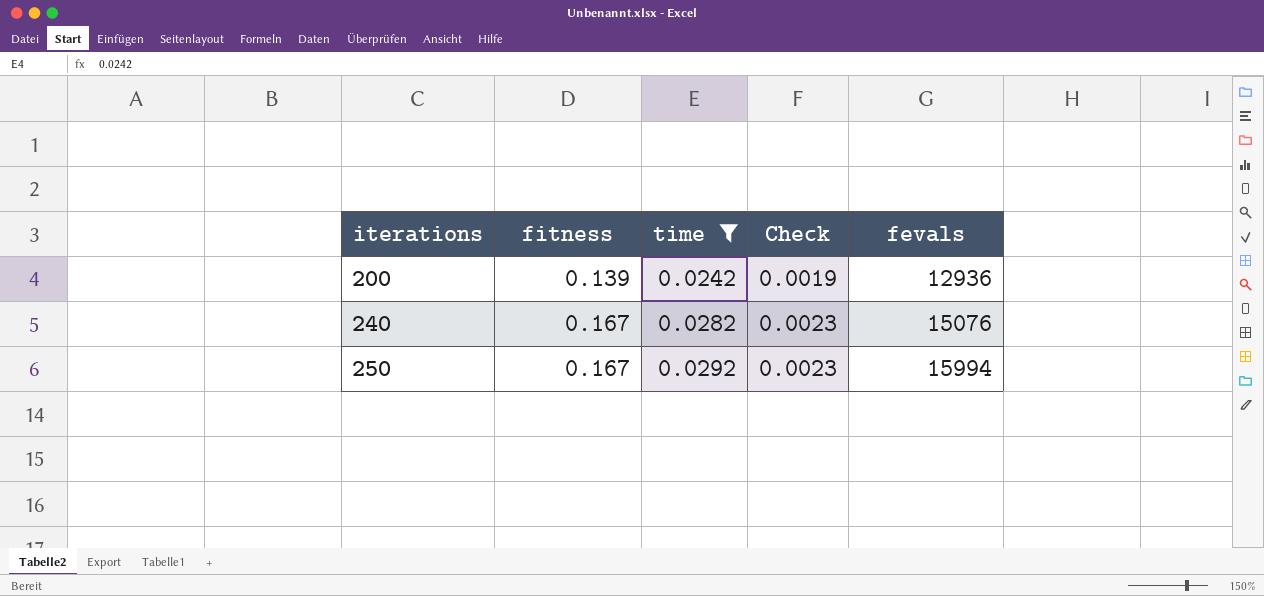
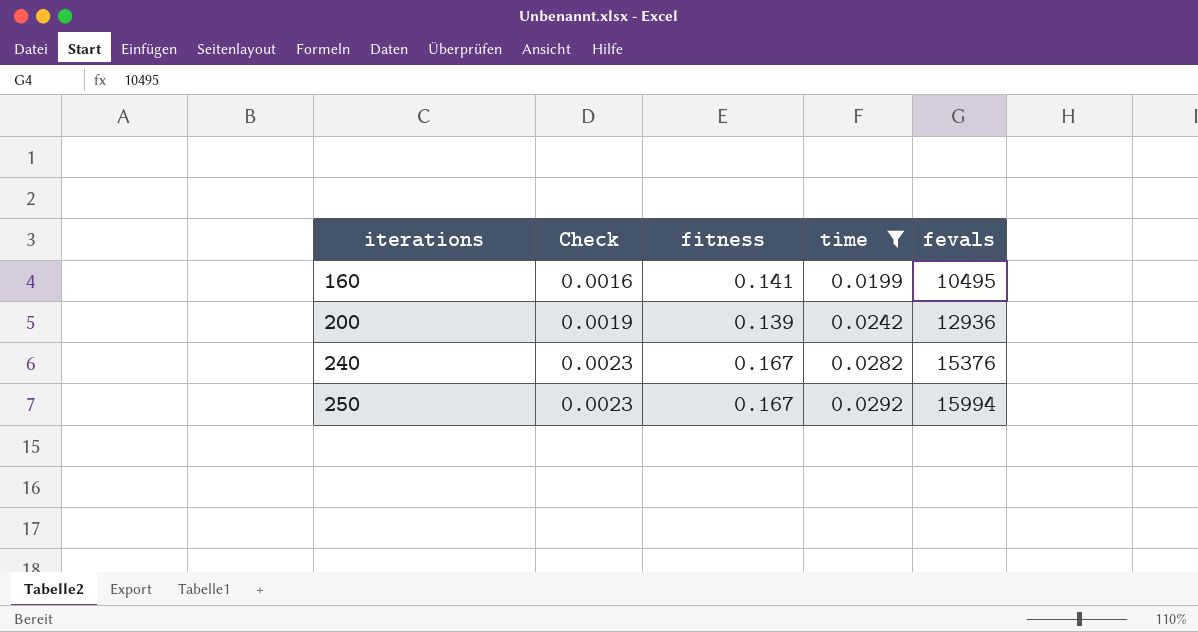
column Check | position: 4 -> 2
row 160: none -> 0.0016 | 0.141 | 0.0199 | 10495
240 | fevals: 15076 -> 15376

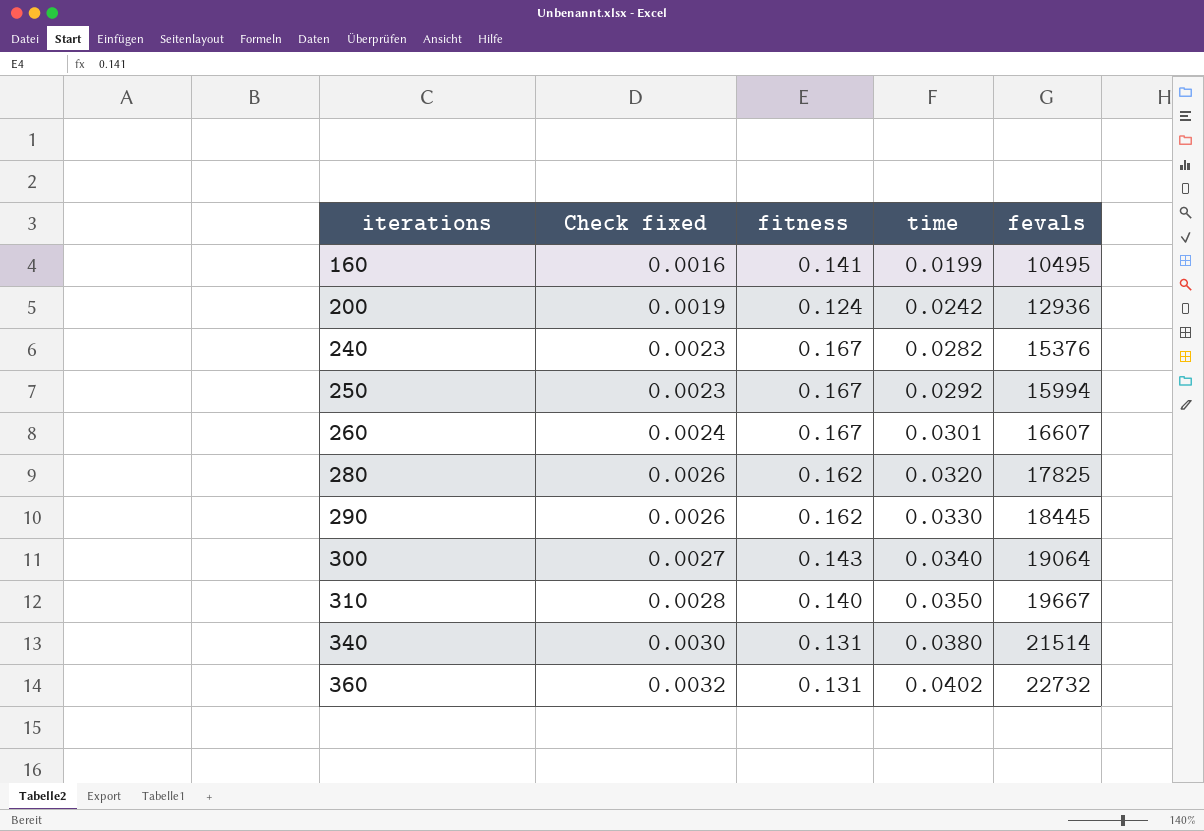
filter: time <= 0.0292 -> none
column name: Check -> Check fixed
200 | fitness: 0.139 -> 0.124

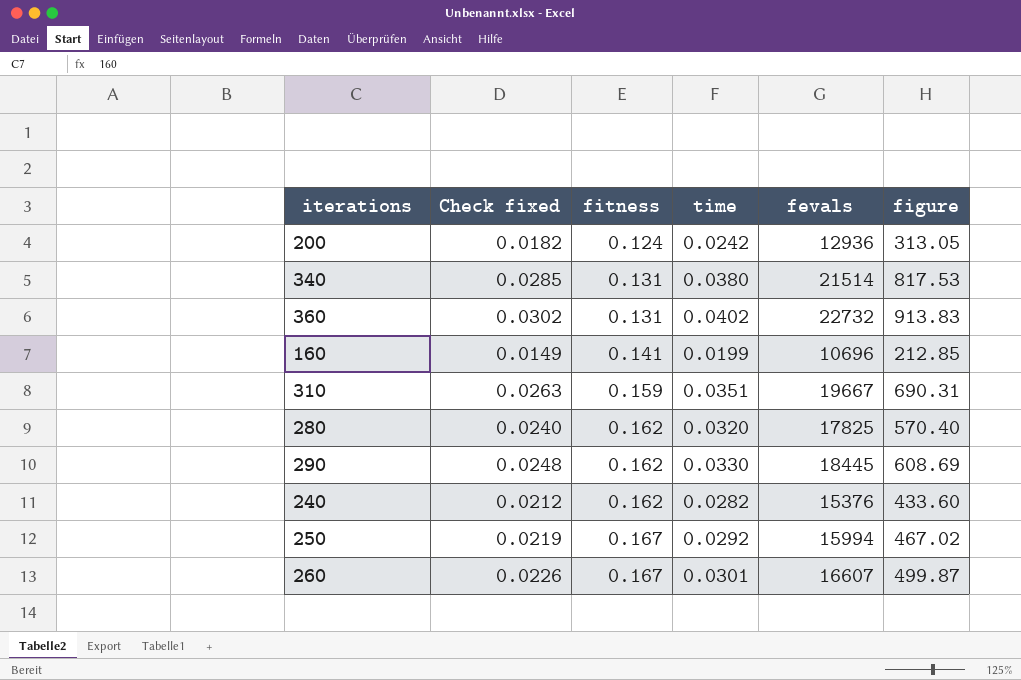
row order: iterations ascending -> fitness ascending
column Check fixed | formula: [time] * 0.08 -> [time] * 0.75
column figure | formula: none -> [time] * [fevals]
row 300: 0.0027 | 0.143 | 0.0340 | 19064 -> none
160 | fevals: 10495 -> 10696
310 | fitness: 0.140 -> 0.159
310 | time: 0.0350 -> 0.0351
240 | fitness: 0.167 -> 0.162

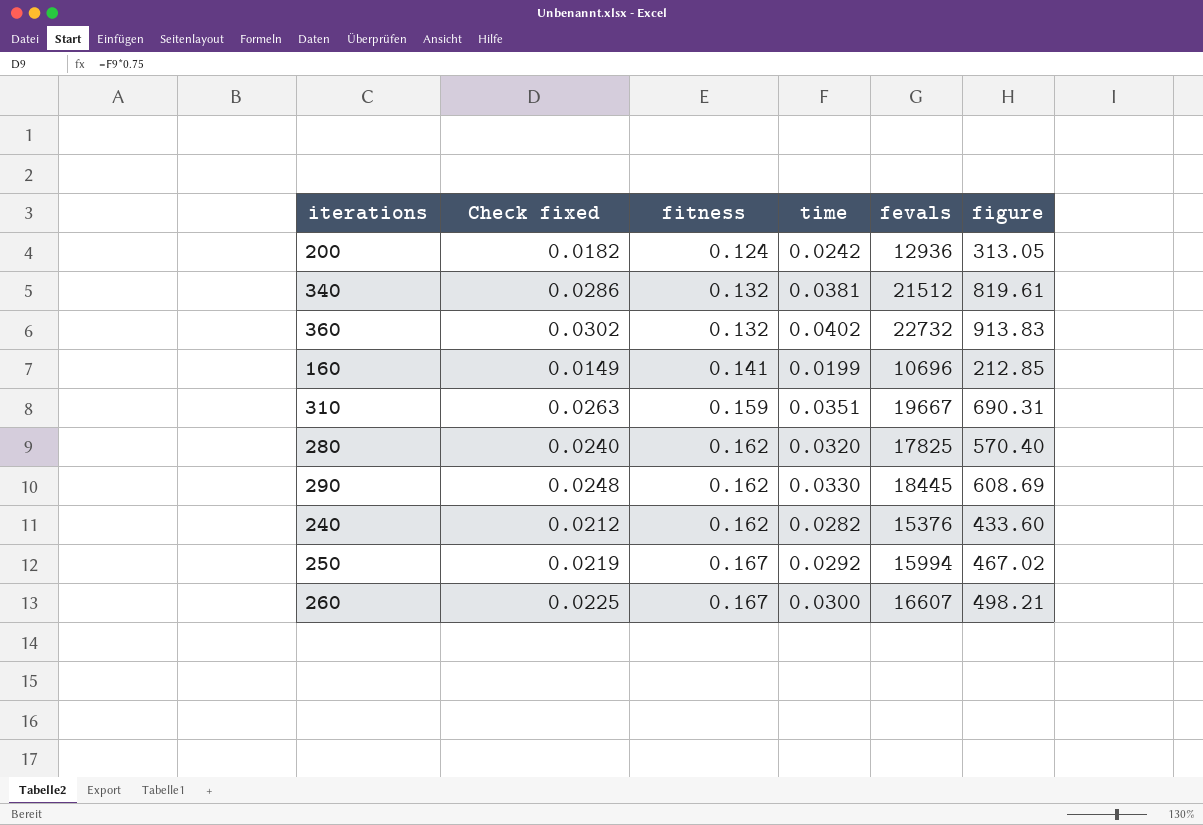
340 | Check fixed: 0.0285 -> 0.0286
340 | fitness: 0.131 -> 0.132
340 | time: 0.0380 -> 0.0381
340 | fevals: 21514 -> 21512
340 | figure: 817.53 -> 819.61
360 | fitness: 0.131 -> 0.132
260 | Check fixed: 0.0226 -> 0.0225
260 | time: 0.0301 -> 0.0300
260 | figure: 499.87 -> 498.21

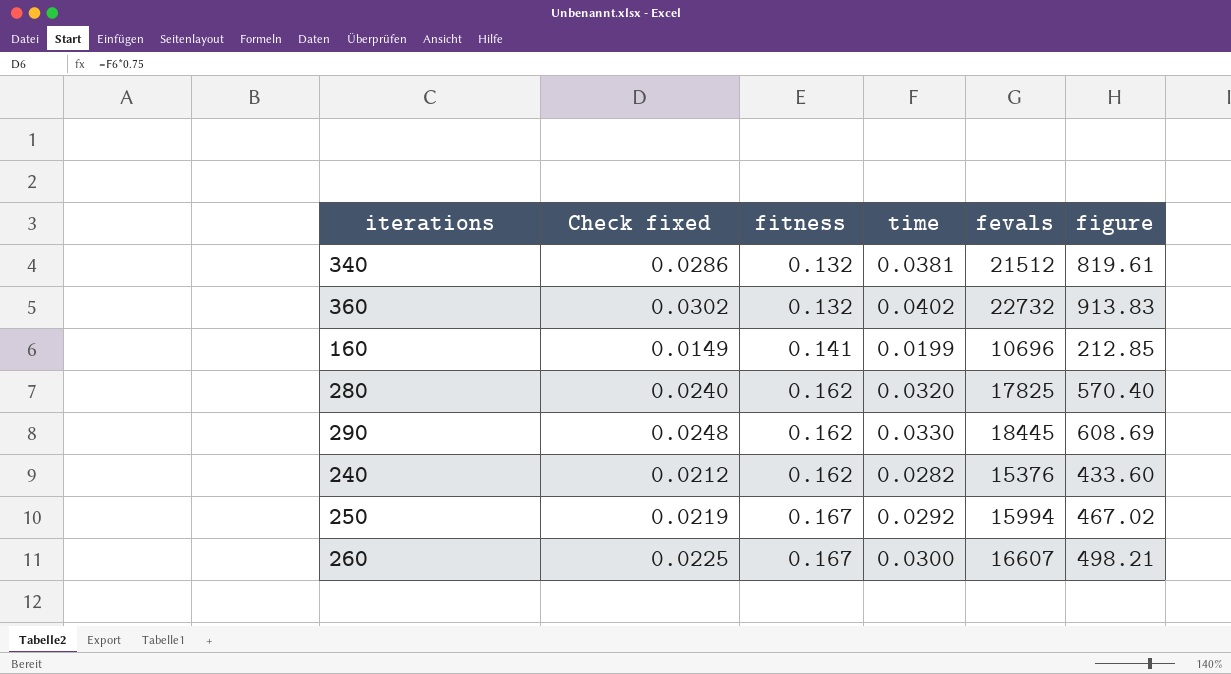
row 200: 0.0182 | 0.124 | 0.0242 | 12936 | 313.05 -> none
row 310: 0.0263 | 0.159 | 0.0351 | 19667 | 690.31 -> none

